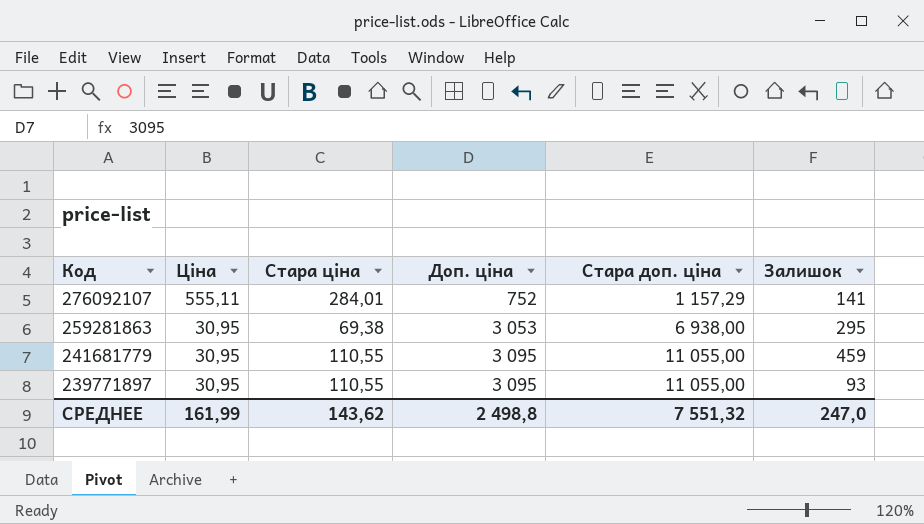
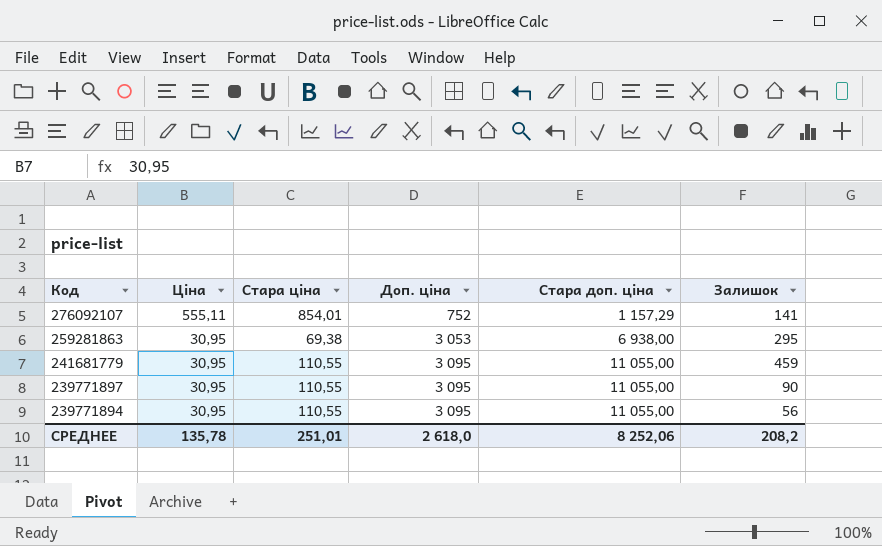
276092107 | Стара ціна: 284,01 -> 854,01
239771897 | Залишок: 93 -> 90
row 239771894: none -> 30,95 | 110,55 | 3 095 | 11 055,00 | 56
СРЕДНЕЕ | Ціна: 161,99 -> 135,78
СРЕДНЕЕ | Стара ціна: 143,62 -> 251,01
СРЕДНЕЕ | Доп. ціна: 2 498,8 -> 2 618,0
СРЕДНЕЕ | Стара доп. ціна: 7 551,32 -> 8 252,06
СРЕДНЕЕ | Залишок: 247,0 -> 208,2

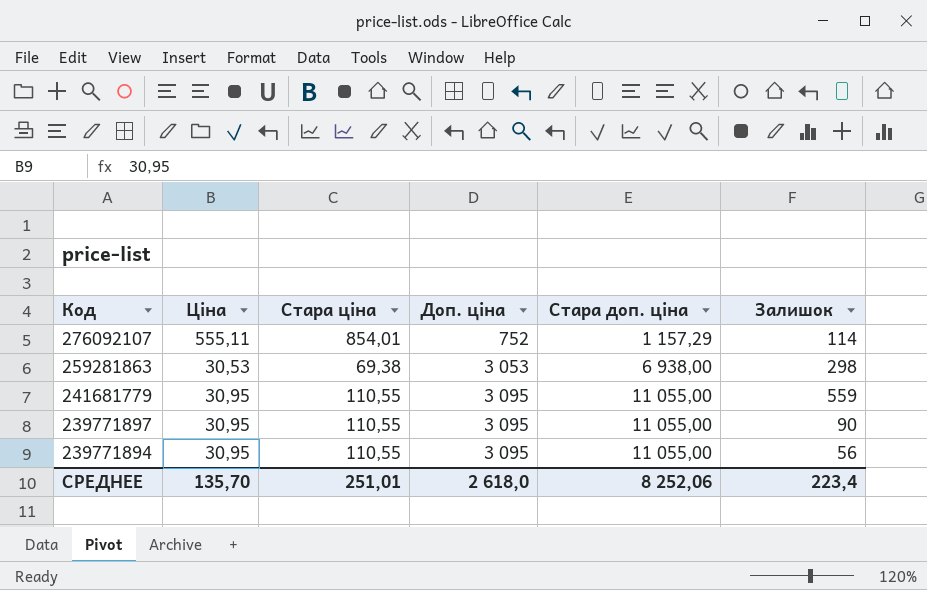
276092107 | Залишок: 141 -> 114
259281863 | Ціна: 30,95 -> 30,53
259281863 | Залишок: 295 -> 298
241681779 | Залишок: 459 -> 559
СРЕДНЕЕ | Ціна: 135,78 -> 135,70
СРЕДНЕЕ | Залишок: 208,2 -> 223,4

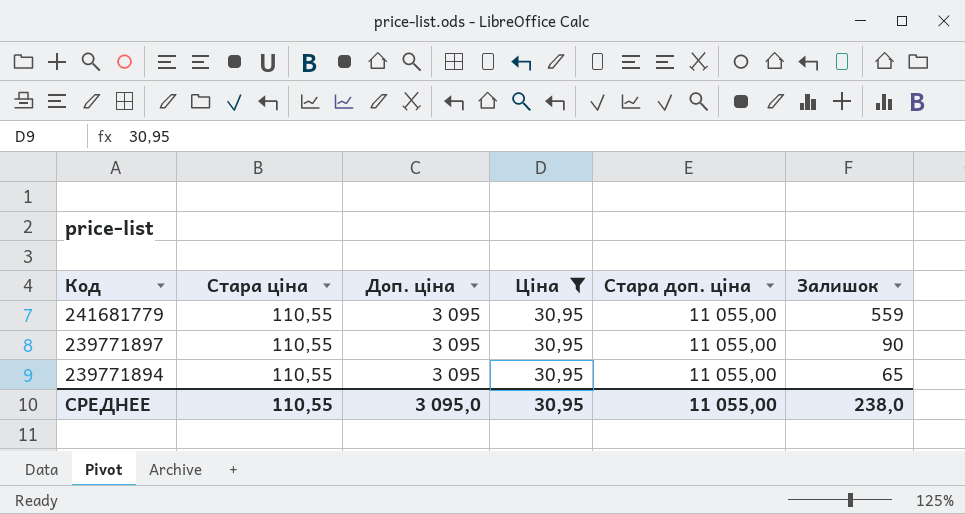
filter: none -> Ціна = 30,95
column Ціна | position: 2 -> 4
239771894 | Залишок: 56 -> 65
СРЕДНЕЕ | Стара ціна: 251,01 -> 110,55
СРЕДНЕЕ | Доп. ціна: 2 618,0 -> 3 095,0
СРЕДНЕЕ | Ціна: 135,70 -> 30,95
СРЕДНЕЕ | Стара доп. ціна: 8 252,06 -> 11 055,00
СРЕДНЕЕ | Залишок: 223,4 -> 238,0

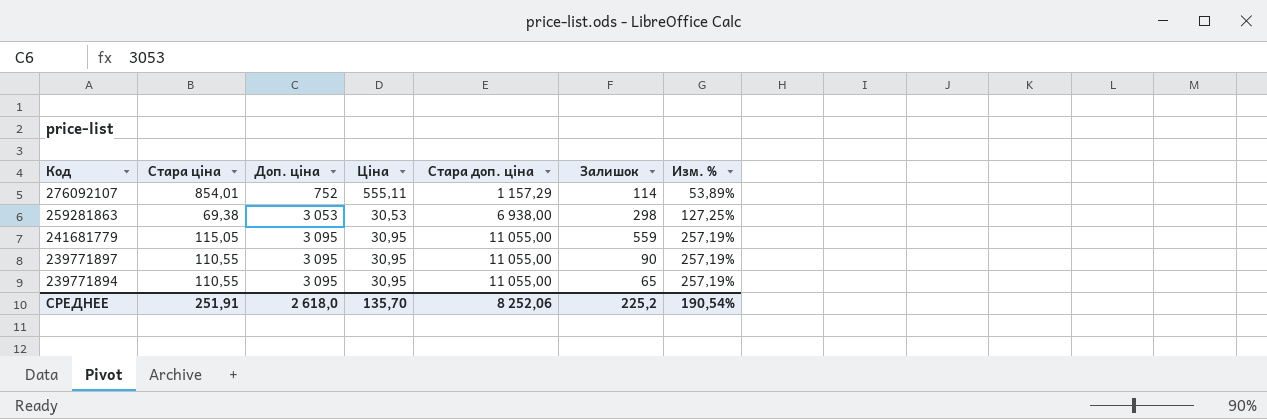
filter: Ціна = 30,95 -> none
column Изм. % | formula: none -> ([Стара доп. ціна] - [Доп. ціна]) / [Доп. ціна]
241681779 | Стара ціна: 110,55 -> 115,05
СРЕДНЕЕ | Стара ціна: 110,55 -> 251,91
СРЕДНЕЕ | Доп. ціна: 3 095,0 -> 2 618,0
СРЕДНЕЕ | Ціна: 30,95 -> 135,70
СРЕДНЕЕ | Стара доп. ціна: 11 055,00 -> 8 252,06
СРЕДНЕЕ | Залишок: 238,0 -> 225,2

